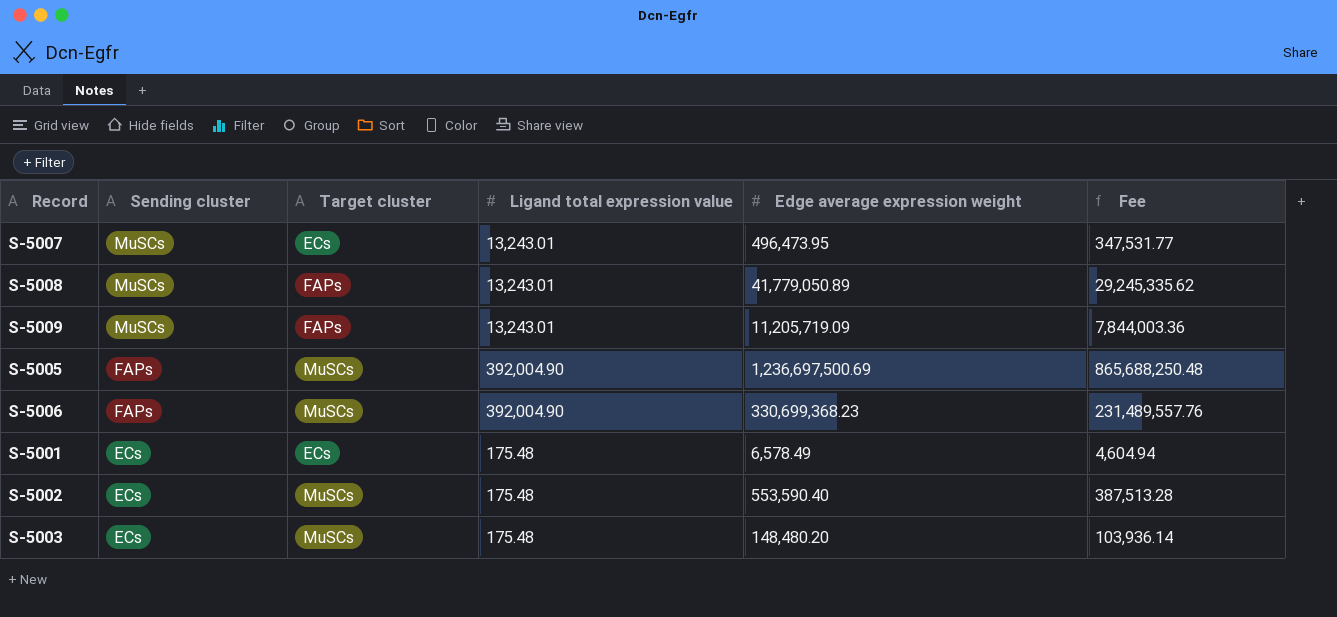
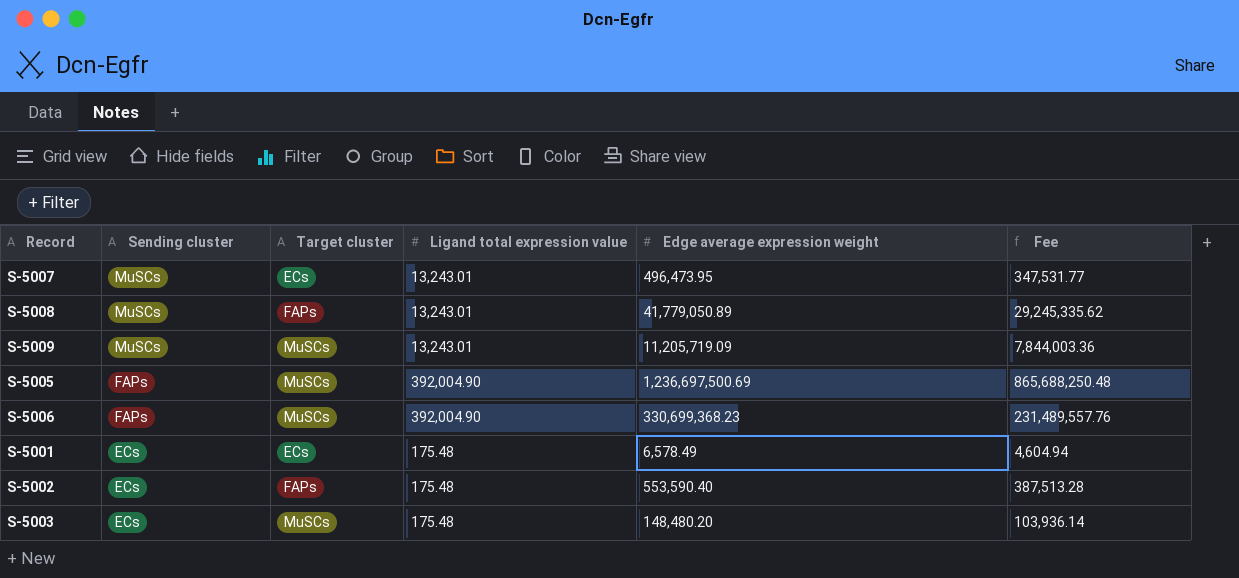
S-5009 | Target cluster: FAPs -> MuSCs
S-5002 | Target cluster: MuSCs -> FAPs

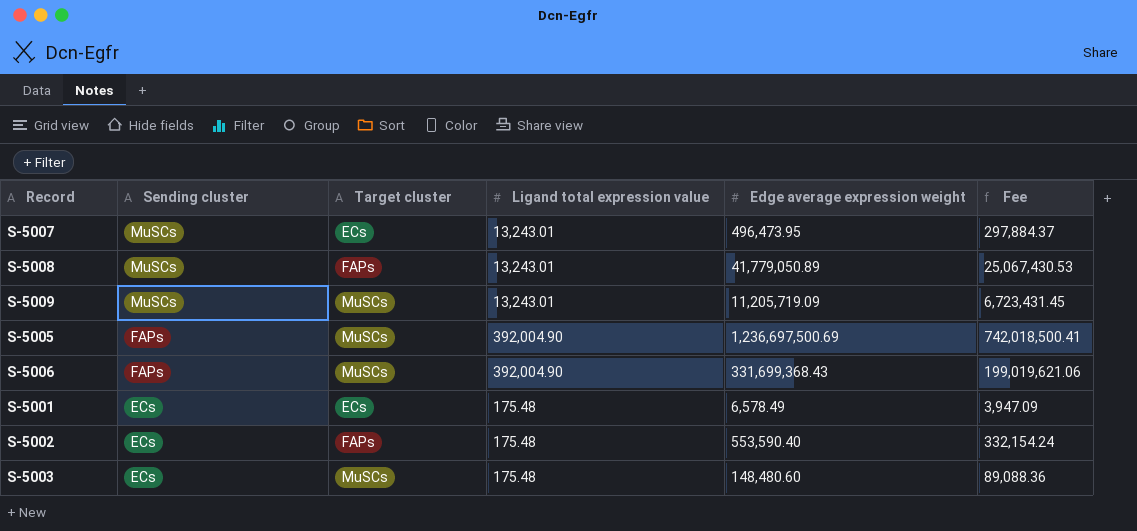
column Fee | formula: [Edge average expression weight] * 0.7 -> [Edge average expression weight] * 0.6
S-5006 | Edge average expression weight: 330,699,368.23 -> 331,699,368.43
S-5003 | Edge average expression weight: 148,480.20 -> 148,480.60

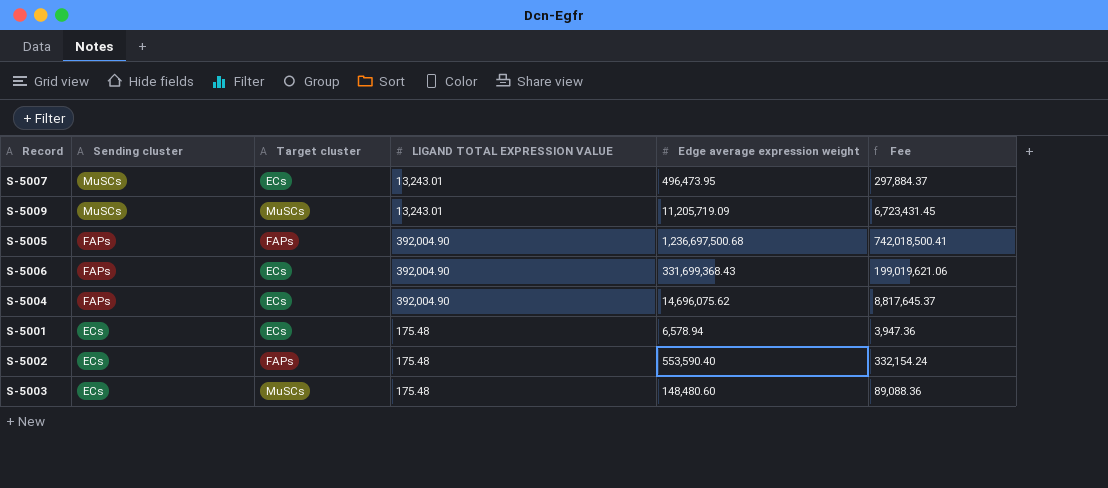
column name: Ligand total expression value -> LIGAND TOTAL EXPRESSION VALUE
row S-5008: MuSCs | FAPs | 13,243.01 | 41,779,050.89 | 25,067,430.53 -> none
S-5005 | Target cluster: MuSCs -> FAPs
S-5005 | Edge average expression weight: 1,236,697,500.69 -> 1,236,697,500.68
S-5006 | Target cluster: MuSCs -> ECs
row S-5004: none -> FAPs | ECs | 392,004.90 | 14,696,075.62 | 8,817,645.37
S-5001 | Edge average expression weight: 6,578.49 -> 6,578.94
S-5001 | Fee: 3,947.09 -> 3,947.36

